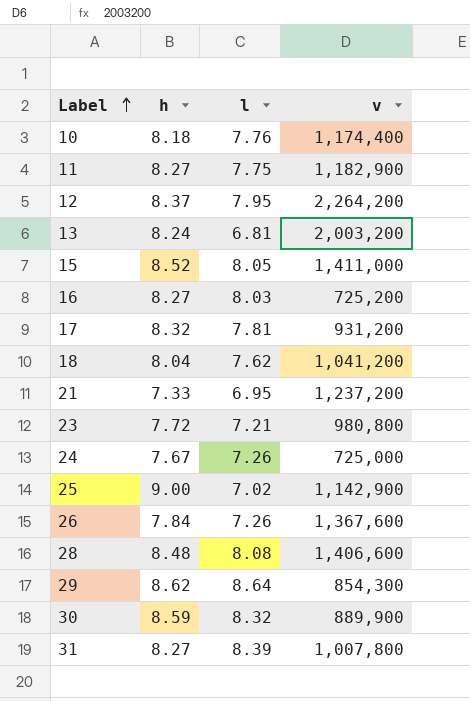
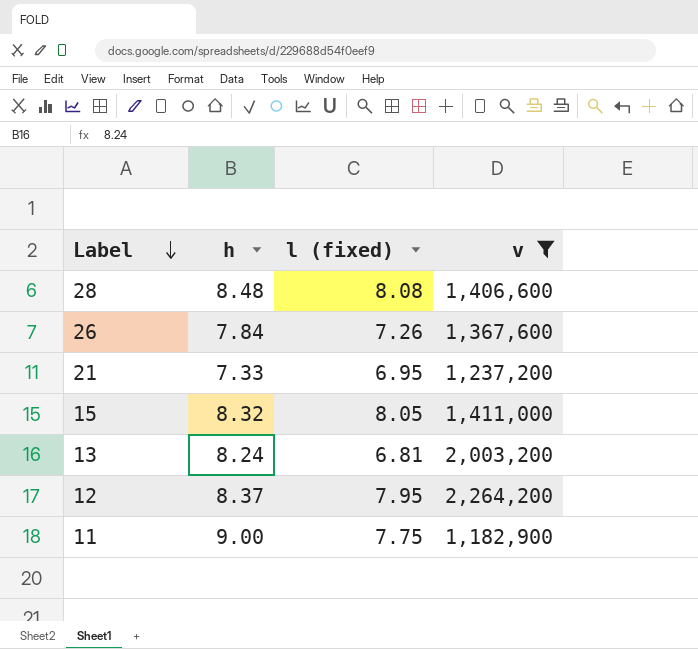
filter: none -> v >= 1,182,900
row order: Label ascending -> Label descending
column name: l -> l (fixed)
15 | h: 8.52 -> 8.32
11 | h: 8.27 -> 9.00

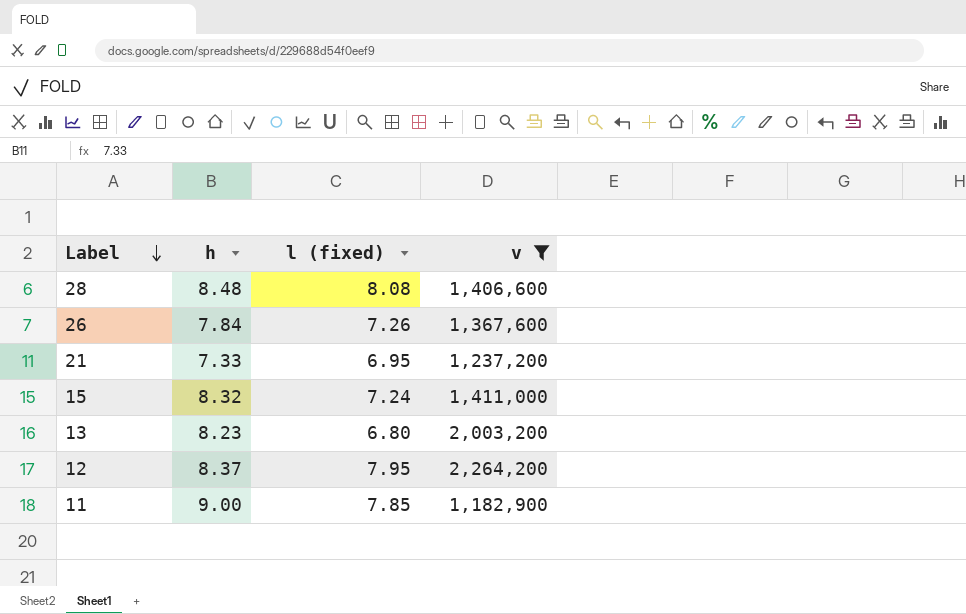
15 | l (fixed): 8.05 -> 7.24
13 | h: 8.24 -> 8.23
13 | l (fixed): 6.81 -> 6.80
11 | l (fixed): 7.75 -> 7.85

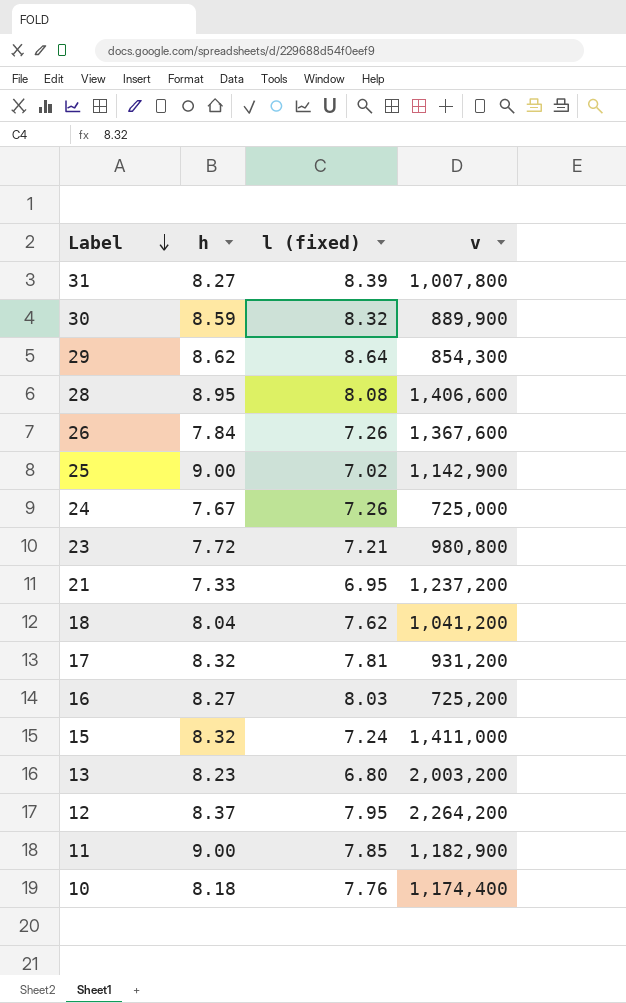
filter: v >= 1,182,900 -> none
28 | h: 8.48 -> 8.95

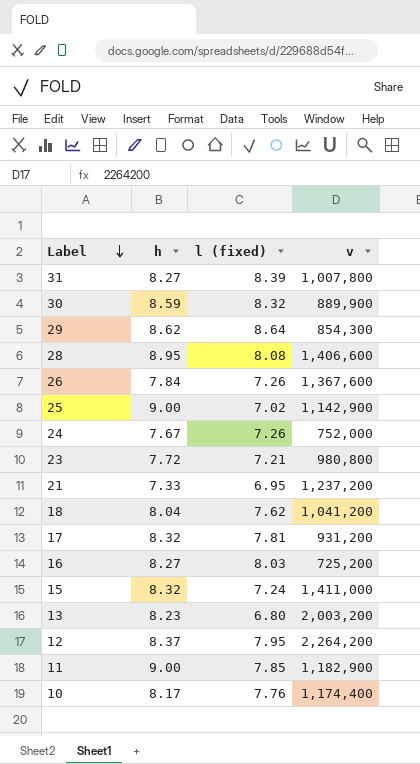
24 | v: 725,000 -> 752,000
10 | h: 8.18 -> 8.17

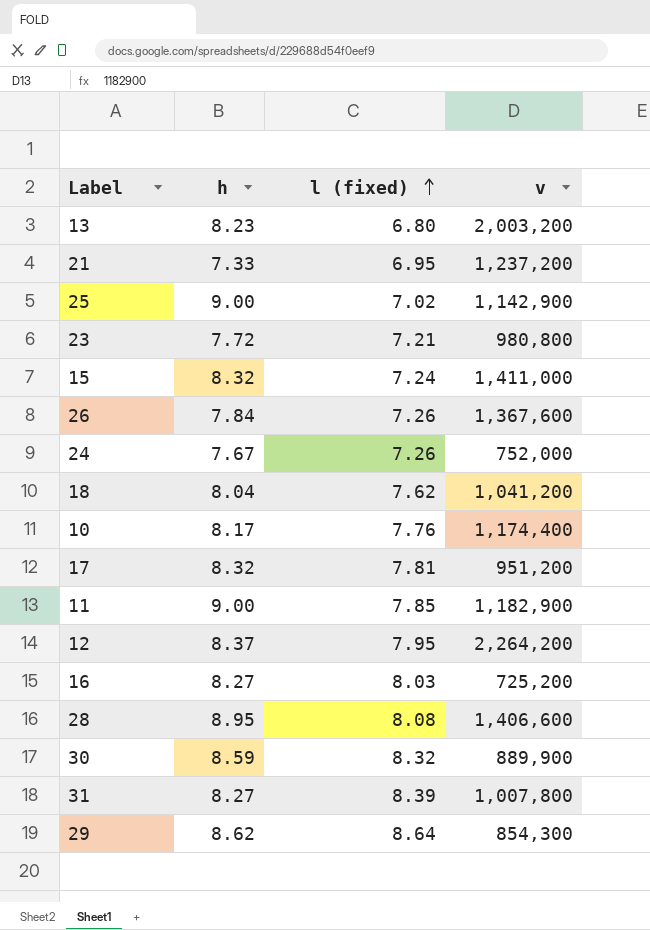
row order: Label descending -> l (fixed) ascending
17 | v: 931,200 -> 951,200

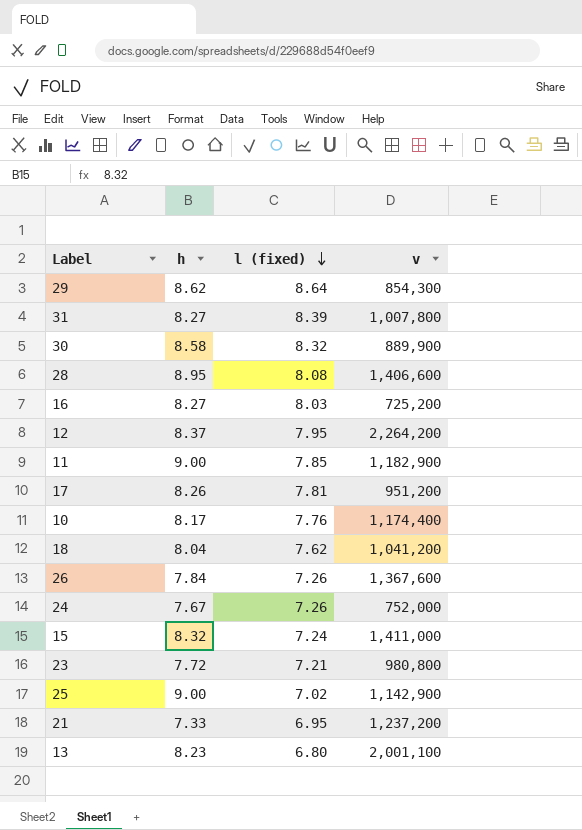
row order: l (fixed) ascending -> l (fixed) descending
30 | h: 8.59 -> 8.58
17 | h: 8.32 -> 8.26
13 | v: 2,003,200 -> 2,001,100

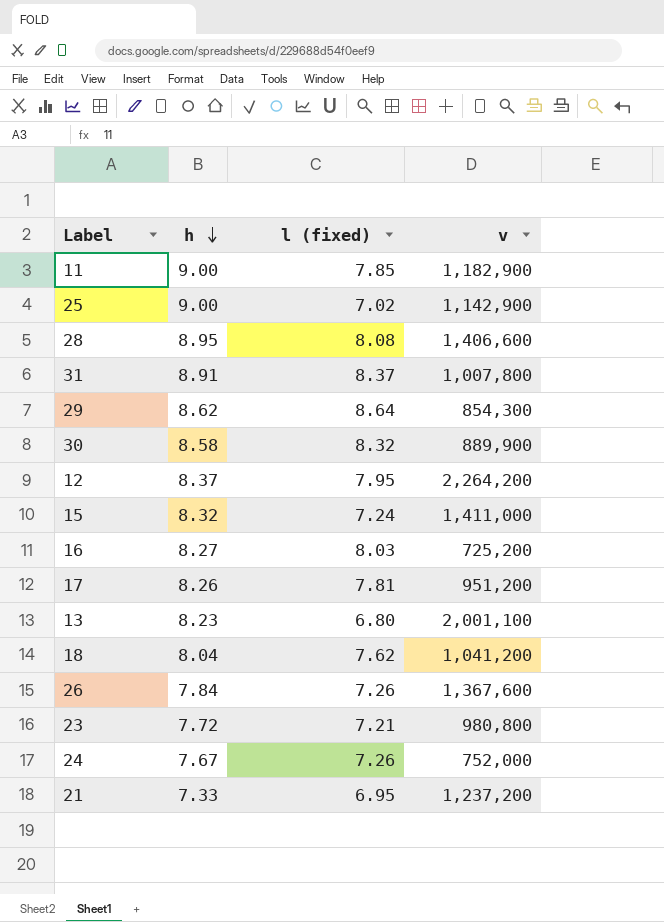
row order: l (fixed) descending -> h descending
row 10: 8.17 | 7.76 | 1,174,400 -> none
31 | h: 8.27 -> 8.91
31 | l (fixed): 8.39 -> 8.37

